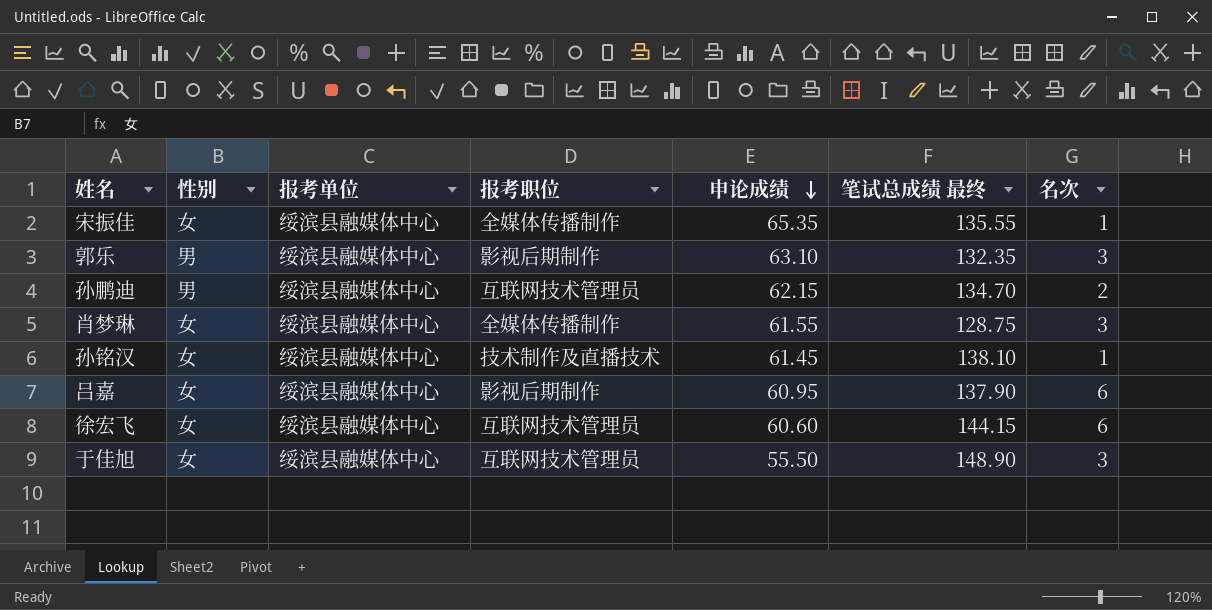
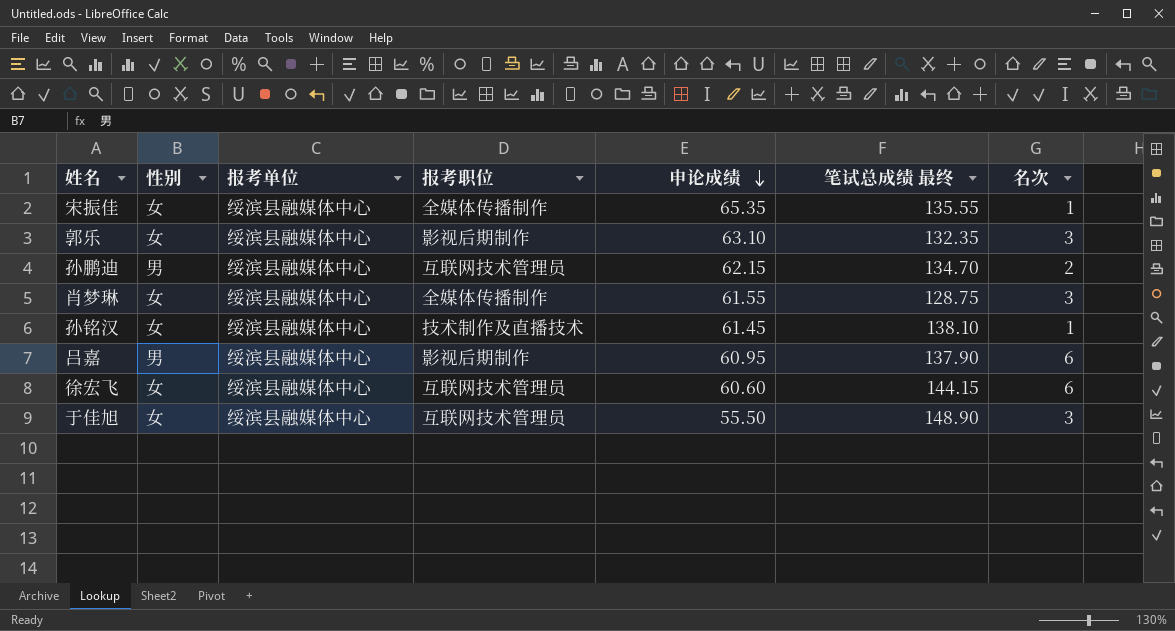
郭乐 | 性别: 男 -> 女
吕嘉 | 性别: 女 -> 男

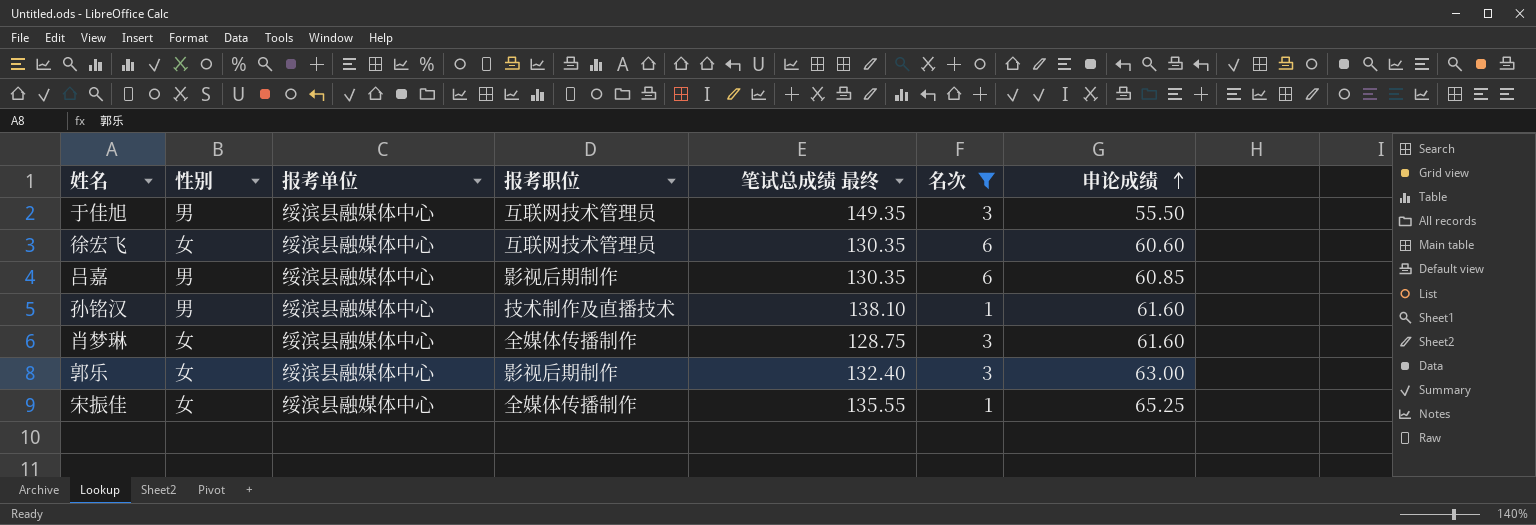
filter: none -> 名次 != 2
row order: 申论成绩 descending -> 申论成绩 ascending
column 申论成绩 | position: 5 -> 7
于佳旭 | 性别: 女 -> 男
于佳旭 | 笔试总成绩 最终: 148.90 -> 149.35
徐宏飞 | 笔试总成绩 最终: 144.15 -> 130.35
吕嘉 | 笔试总成绩 最终: 137.90 -> 130.35
吕嘉 | 申论成绩: 60.95 -> 60.85
孙铭汉 | 性别: 女 -> 男
孙铭汉 | 申论成绩: 61.45 -> 61.60
肖梦琳 | 申论成绩: 61.55 -> 61.60
郭乐 | 笔试总成绩 最终: 132.35 -> 132.40
郭乐 | 申论成绩: 63.10 -> 63.00
宋振佳 | 申论成绩: 65.35 -> 65.25

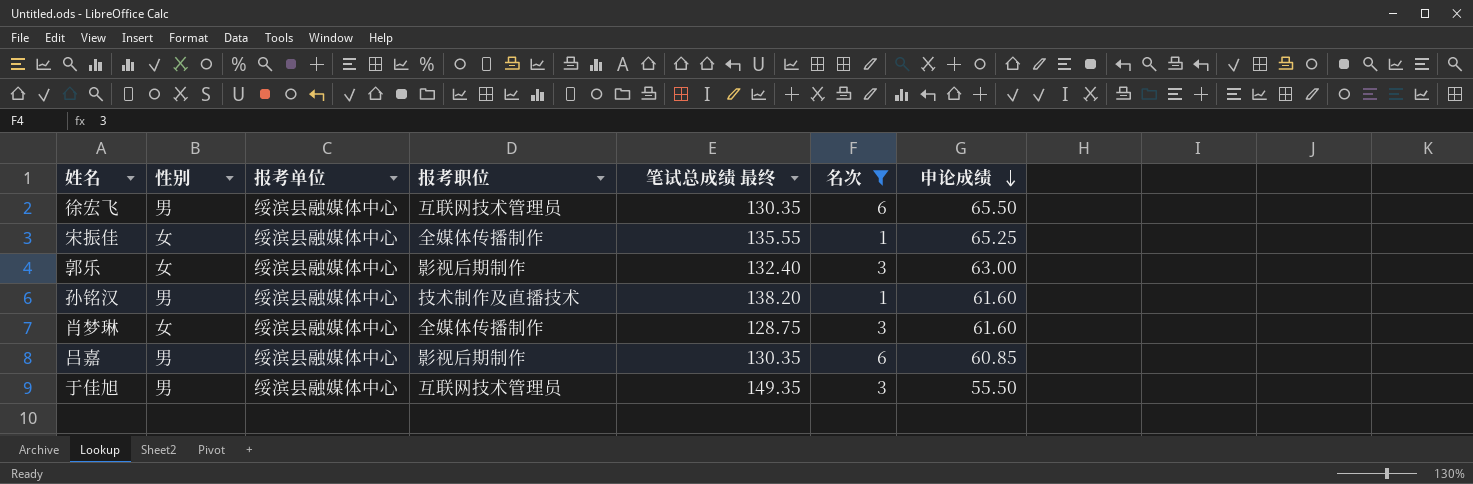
row order: 申论成绩 ascending -> 申论成绩 descending
徐宏飞 | 性别: 女 -> 男
徐宏飞 | 申论成绩: 60.60 -> 65.50
孙铭汉 | 笔试总成绩 最终: 138.10 -> 138.20

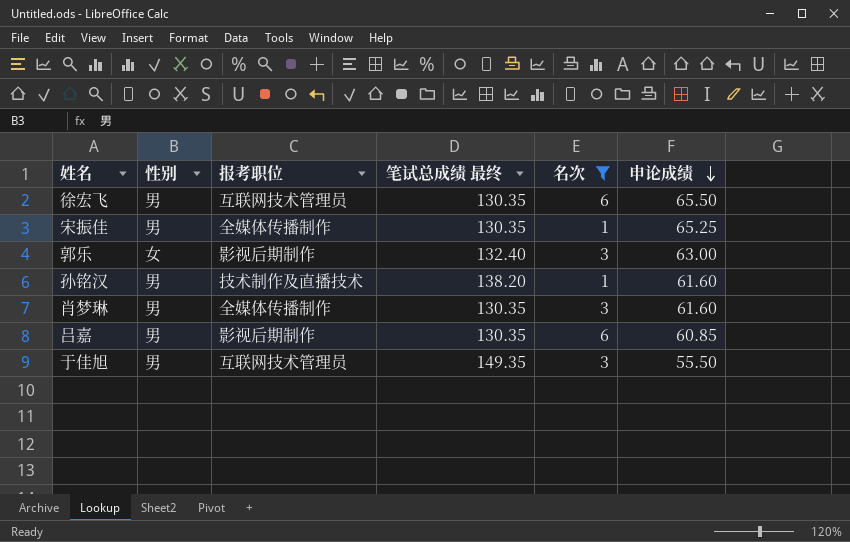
column 报考单位 | position: 3 -> none
宋振佳 | 性别: 女 -> 男
宋振佳 | 笔试总成绩 最终: 135.55 -> 130.35
肖梦琳 | 性别: 女 -> 男
肖梦琳 | 笔试总成绩 最终: 128.75 -> 130.35

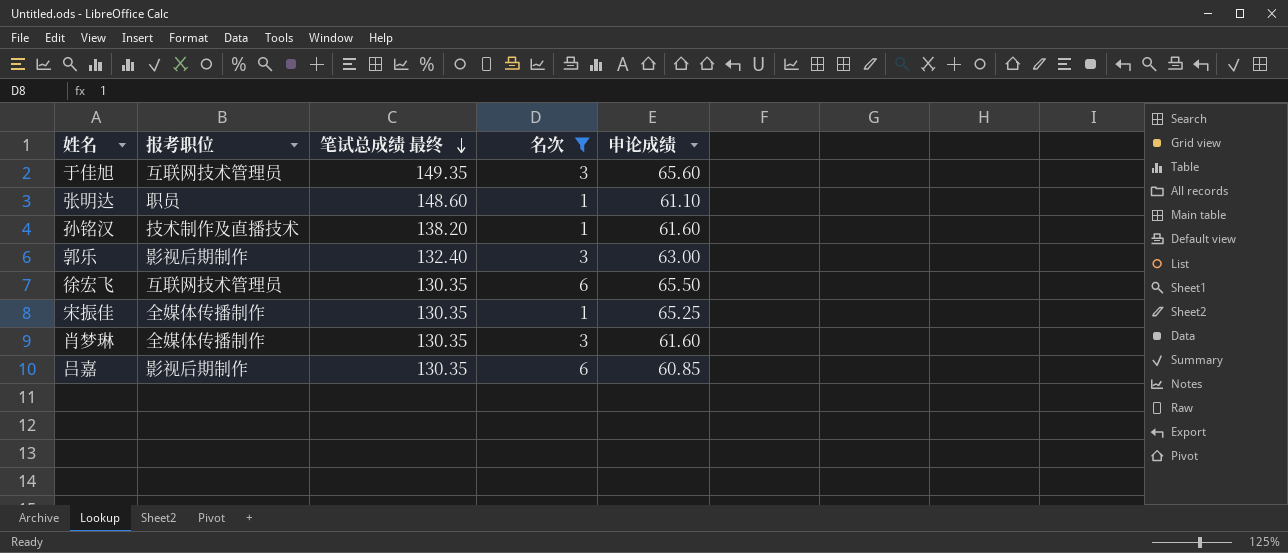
row order: 申论成绩 descending -> 笔试总成绩 最终 descending
column 性别 | position: 2 -> none
于佳旭 | 申论成绩: 55.50 -> 65.60
row 张明达: none -> 职员 | 148.60 | 1 | 61.10

